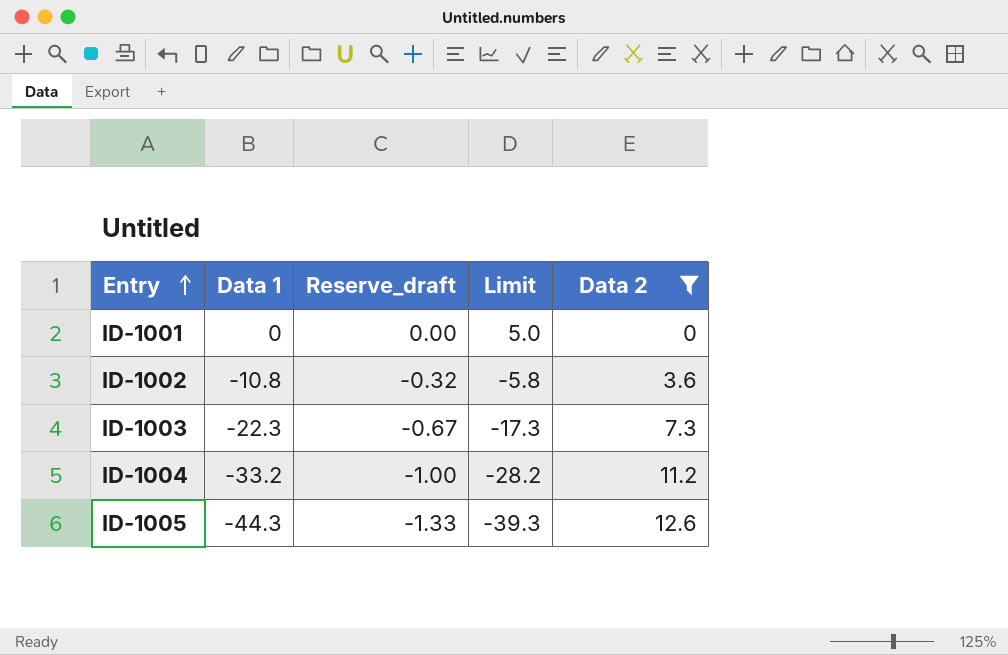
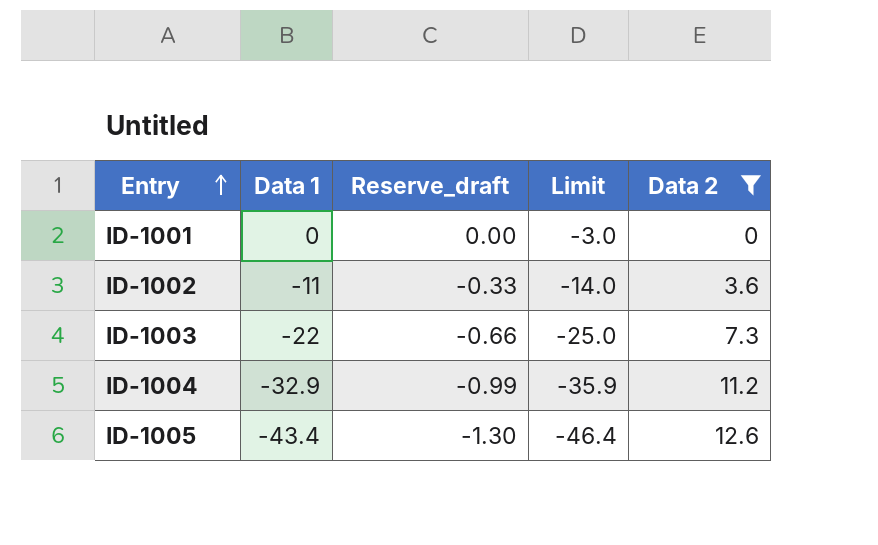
column Limit | formula: [Data 1] + 5 -> [Data 1] - 3
ID-1002 | Data 1: -10.8 -> -11
ID-1002 | Reserve_draft: -0.32 -> -0.33
ID-1003 | Data 1: -22.3 -> -22
ID-1003 | Reserve_draft: -0.67 -> -0.66
ID-1004 | Data 1: -33.2 -> -32.9
ID-1004 | Reserve_draft: -1.00 -> -0.99
ID-1005 | Data 1: -44.3 -> -43.4
ID-1005 | Reserve_draft: -1.33 -> -1.30

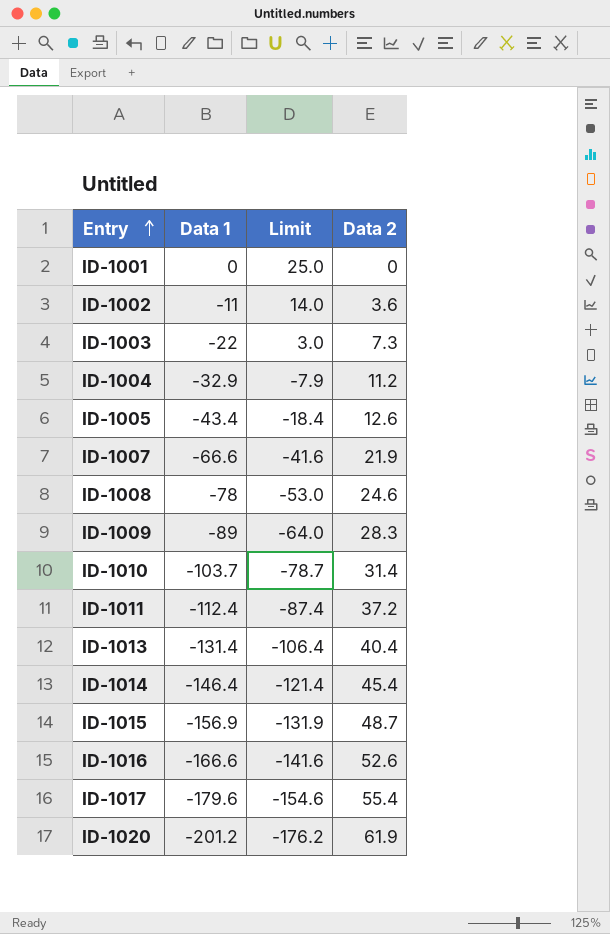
filter: Data 2 <= 12.6 -> none
column Reserve_draft | formula: [Data 1] * 0.03 -> none
column Limit | formula: [Data 1] - 3 -> [Data 1] + 25

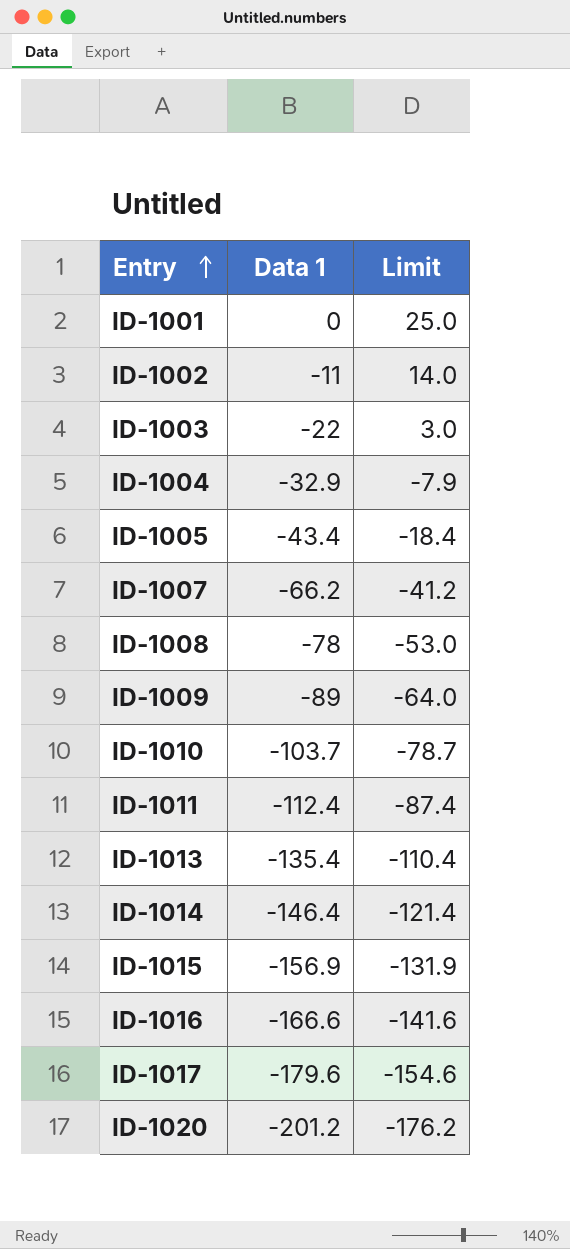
column Data 2 | position: 4 -> none
ID-1007 | Data 1: -66.6 -> -66.2
ID-1007 | Limit: -41.6 -> -41.2
ID-1013 | Data 1: -131.4 -> -135.4
ID-1013 | Limit: -106.4 -> -110.4

